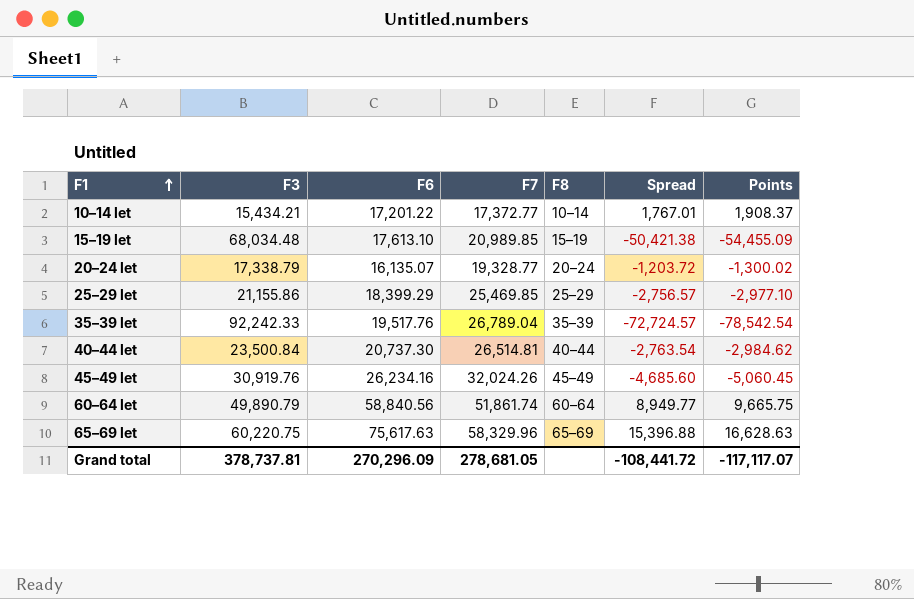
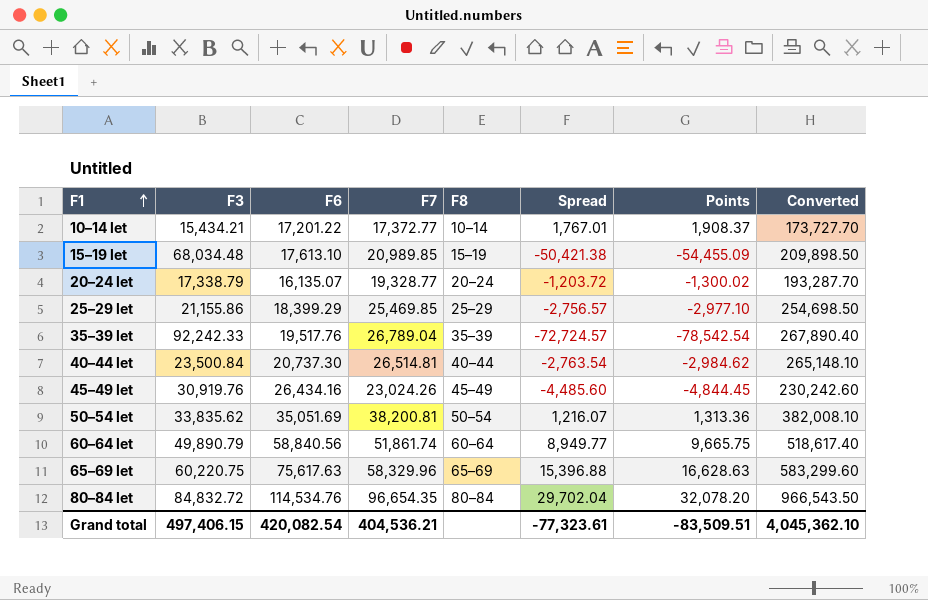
column Converted | formula: none -> [F7] * 10
45–49 let | F6: 26,234.16 -> 26,434.16
45–49 let | F7: 32,024.26 -> 23,024.26
45–49 let | Spread: -4,685.60 -> -4,485.60
45–49 let | Points: -5,060.45 -> -4,844.45
row 50–54 let: none -> 33,835.62 | 35,051.69 | 38,200.81 | 50–54 | 1,216.07 | 1,313.36 | 382,008.10
row 80–84 let: none -> 84,832.72 | 114,534.76 | 96,654.35 | 80–84 | 29,702.04 | 32,078.20 | 966,543.50
Grand total | F3: 378,737.81 -> 497,406.15
Grand total | F6: 270,296.09 -> 420,082.54
Grand total | F7: 278,681.05 -> 404,536.21
Grand total | Spread: -108,441.72 -> -77,323.61
Grand total | Points: -117,117.07 -> -83,509.51

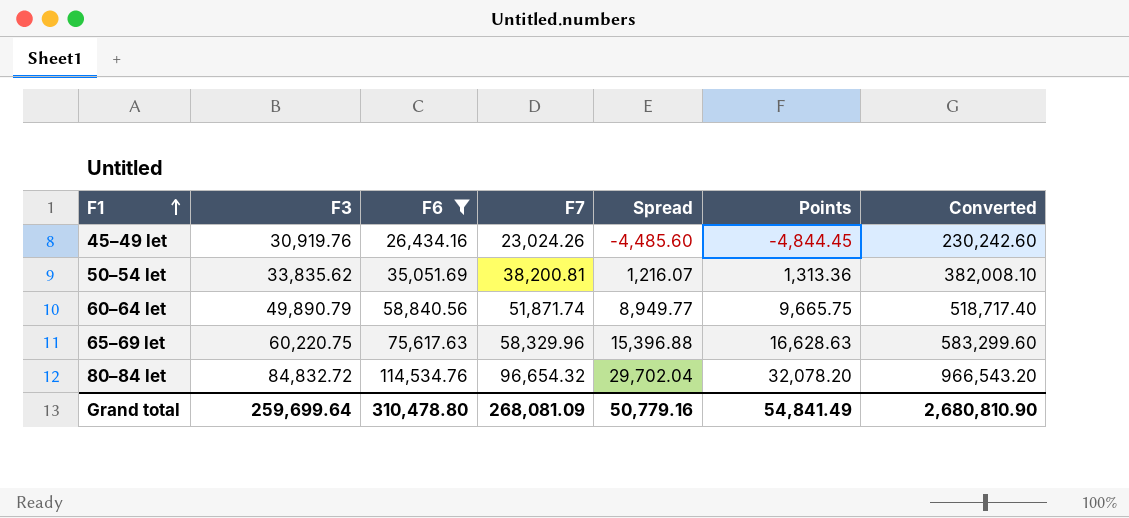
filter: none -> F6 >= 26,434.16
column F8 | position: 5 -> none
60–64 let | F7: 51,861.74 -> 51,871.74
60–64 let | Converted: 518,617.40 -> 518,717.40
80–84 let | F7: 96,654.35 -> 96,654.32
80–84 let | Converted: 966,543.50 -> 966,543.20
Grand total | F3: 497,406.15 -> 259,699.64
Grand total | F6: 420,082.54 -> 310,478.80
Grand total | F7: 404,536.21 -> 268,081.09
Grand total | Spread: -77,323.61 -> 50,779.16
Grand total | Points: -83,509.51 -> 54,841.49
Grand total | Converted: 4,045,362.10 -> 2,680,810.90

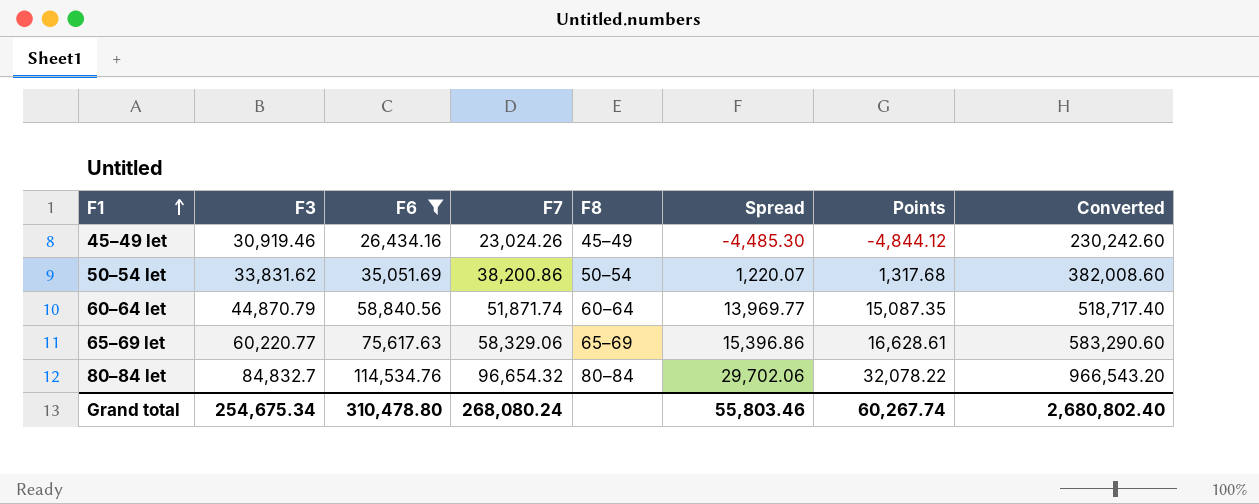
column F8 | position: none -> 5
45–49 let | F3: 30,919.76 -> 30,919.46
45–49 let | Spread: -4,485.60 -> -4,485.30
45–49 let | Points: -4,844.45 -> -4,844.12
50–54 let | F3: 33,835.62 -> 33,831.62
50–54 let | F7: 38,200.81 -> 38,200.86
50–54 let | Spread: 1,216.07 -> 1,220.07
50–54 let | Points: 1,313.36 -> 1,317.68
50–54 let | Converted: 382,008.10 -> 382,008.60
60–64 let | F3: 49,890.79 -> 44,870.79
60–64 let | Spread: 8,949.77 -> 13,969.77
60–64 let | Points: 9,665.75 -> 15,087.35
65–69 let | F3: 60,220.75 -> 60,220.77
65–69 let | F7: 58,329.96 -> 58,329.06
65–69 let | Spread: 15,396.88 -> 15,396.86
65–69 let | Points: 16,628.63 -> 16,628.61
65–69 let | Converted: 583,299.60 -> 583,290.60
80–84 let | F3: 84,832.72 -> 84,832.7
80–84 let | Spread: 29,702.04 -> 29,702.06
80–84 let | Points: 32,078.20 -> 32,078.22
Grand total | F3: 259,699.64 -> 254,675.34
Grand total | F7: 268,081.09 -> 268,080.24
Grand total | Spread: 50,779.16 -> 55,803.46
Grand total | Points: 54,841.49 -> 60,267.74
Grand total | Converted: 2,680,810.90 -> 2,680,802.40

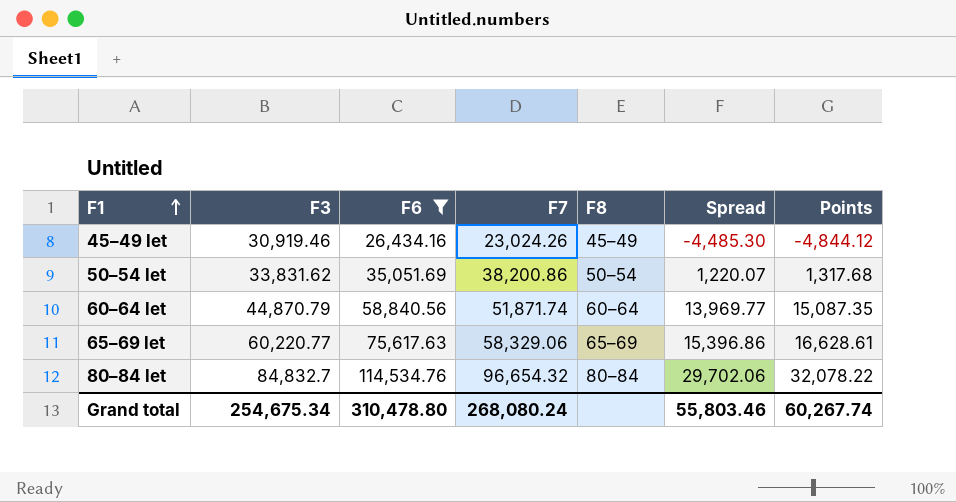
column Converted | formula: [F7] * 10 -> none

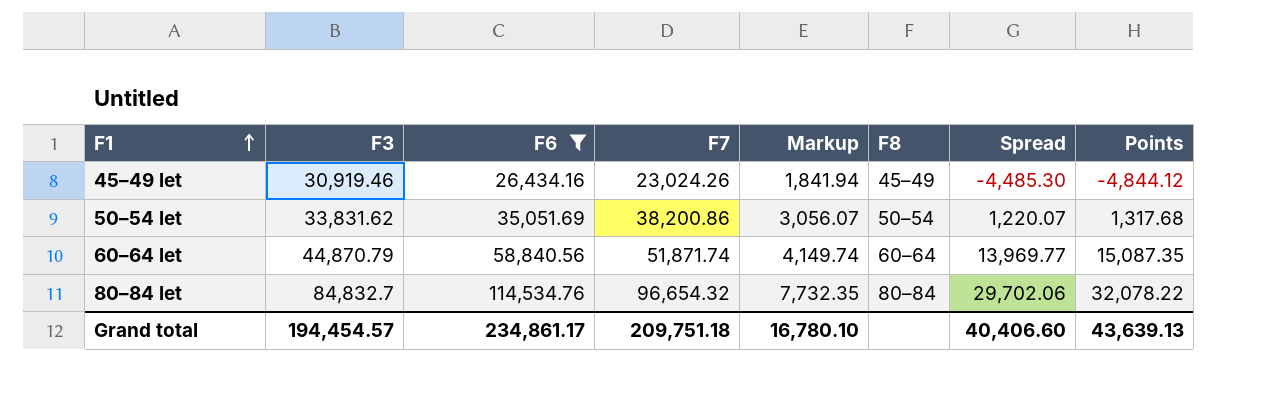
column Markup | formula: none -> [F7] * 0.08
row 65–69 let: 60,220.77 | 75,617.63 | 58,329.06 | 65–69 | 15,396.86 | 16,628.61 -> none
Grand total | F3: 254,675.34 -> 194,454.57
Grand total | F6: 310,478.80 -> 234,861.17
Grand total | F7: 268,080.24 -> 209,751.18
Grand total | Spread: 55,803.46 -> 40,406.60
Grand total | Points: 60,267.74 -> 43,639.13

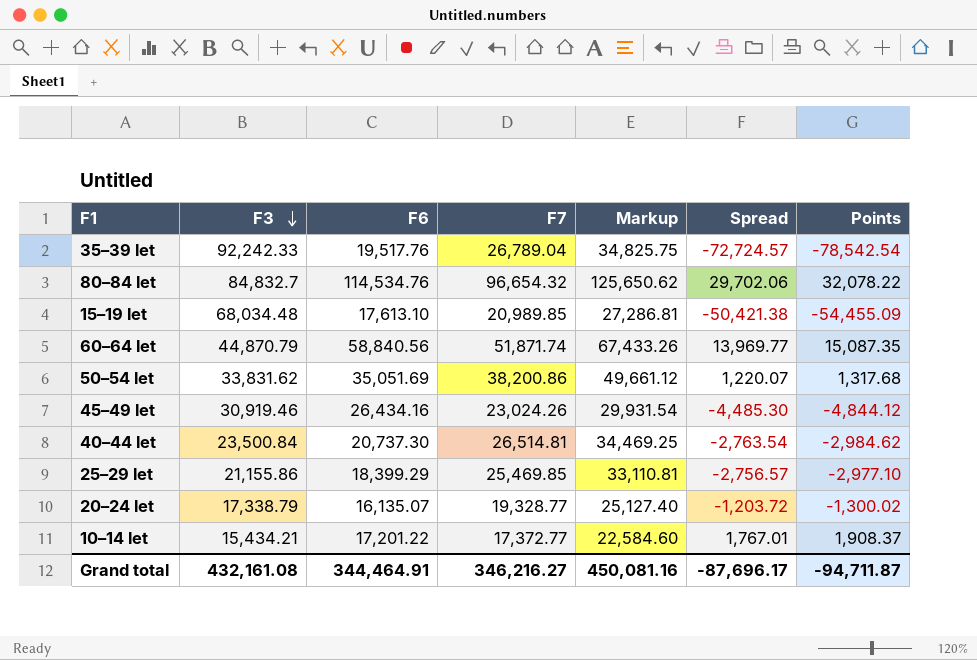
filter: F6 >= 26,434.16 -> none
row order: F1 ascending -> F3 descending
column F8 | position: 6 -> none
column Markup | formula: [F7] * 0.08 -> [F7] * 1.3
Grand total | F3: 194,454.57 -> 432,161.08
Grand total | F6: 234,861.17 -> 344,464.91
Grand total | F7: 209,751.18 -> 346,216.27
Grand total | Markup: 16,780.10 -> 450,081.16
Grand total | Spread: 40,406.60 -> -87,696.17
Grand total | Points: 43,639.13 -> -94,711.87

